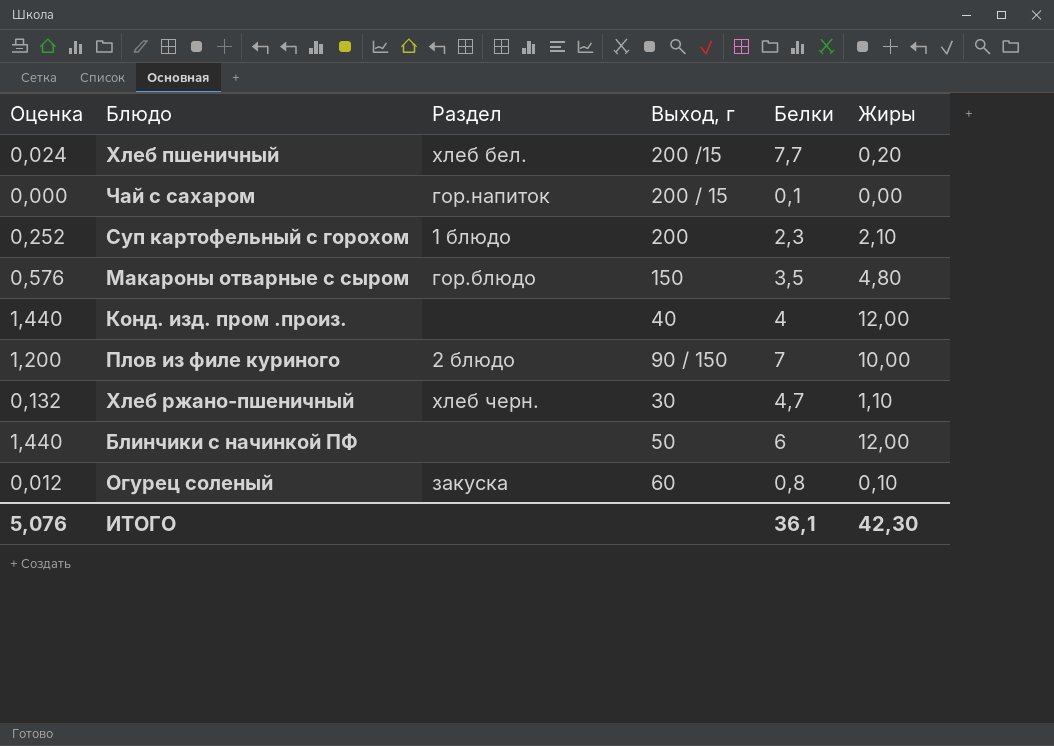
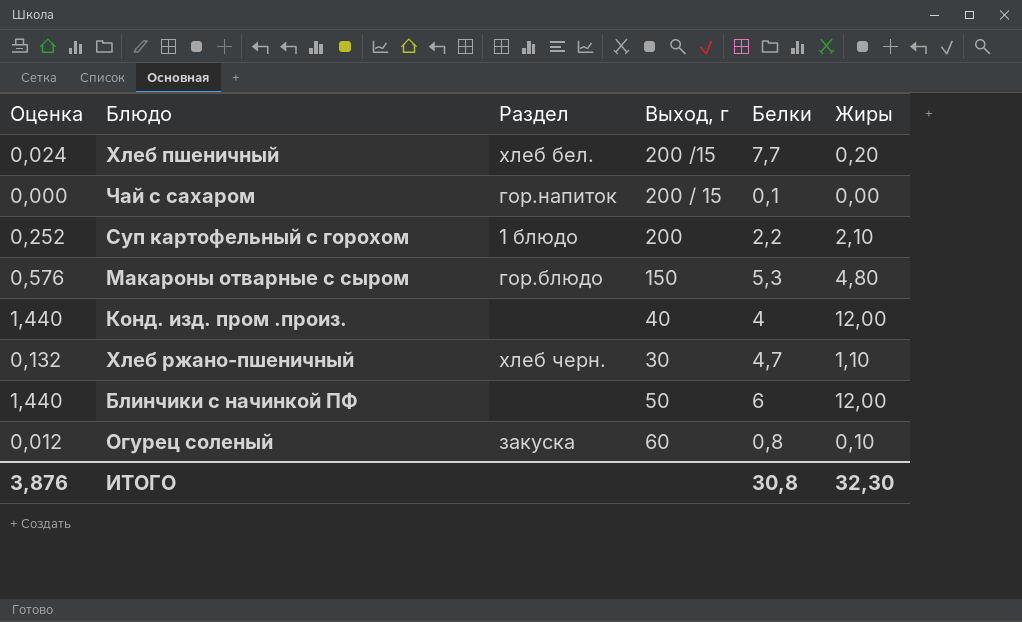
row Плов из филе куриного: 1,200 | 2 блюдо | 90 / 150 | 7 | 10,00 -> none
Суп картофельный с горохом | Белки: 2,3 -> 2,2
Макароны отварные с сыром | Белки: 3,5 -> 5,3
ИТОГО | Оценка: 5,076 -> 3,876
ИТОГО | Белки: 36,1 -> 30,8
ИТОГО | Жиры: 42,30 -> 32,30

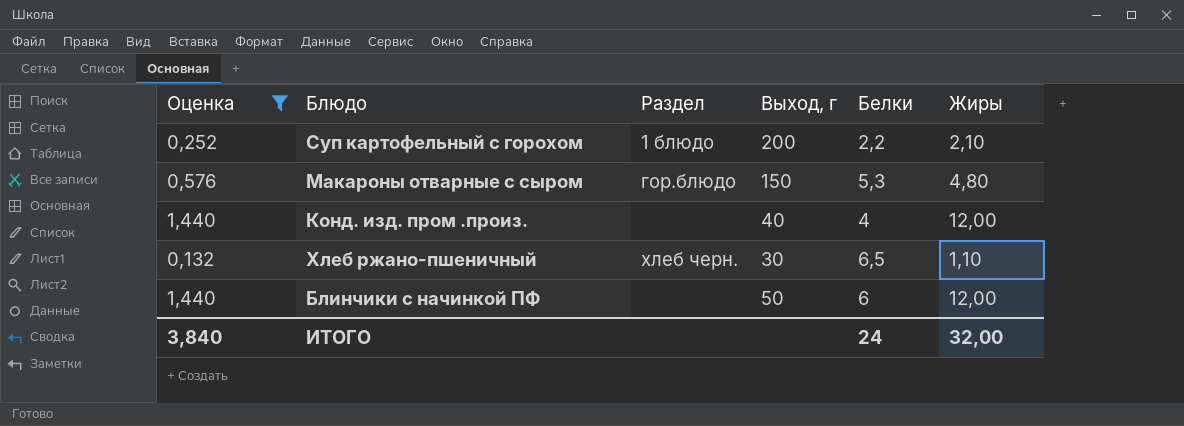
filter: none -> Оценка >= 0,132
Хлеб ржано-пшеничный | Белки: 4,7 -> 6,5
ИТОГО | Оценка: 3,876 -> 3,840
ИТОГО | Белки: 30,8 -> 24
ИТОГО | Жиры: 32,30 -> 32,00

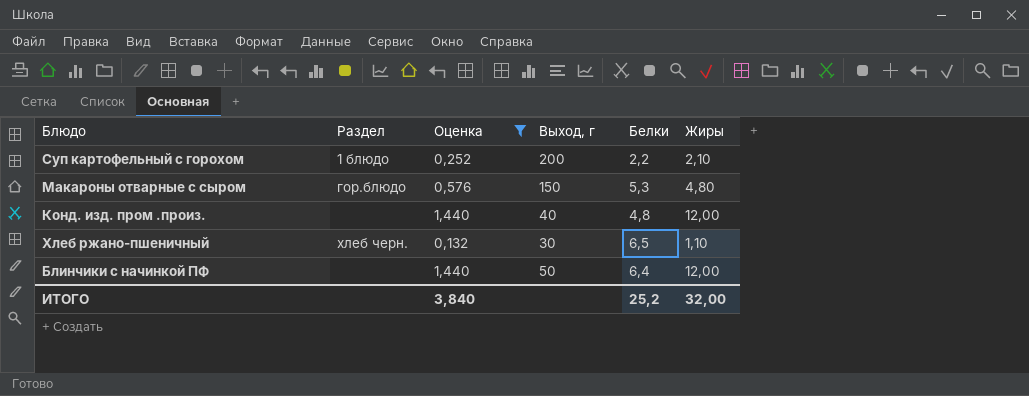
column Оценка | position: 1 -> 3
Конд. изд. пром .произ. | Белки: 4 -> 4,8
Блинчики с начинкой ПФ | Белки: 6 -> 6,4
ИТОГО | Белки: 24 -> 25,2

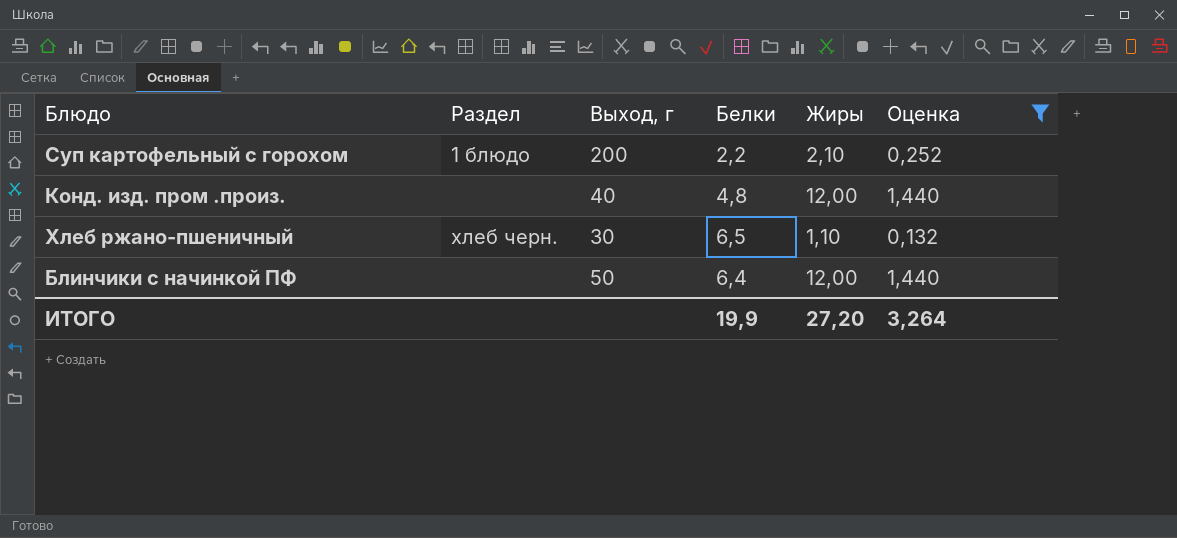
column Оценка | position: 3 -> 6
row Макароны отварные с сыром: гор.блюдо | 0,576 | 150 | 5,3 | 4,80 -> none
ИТОГО | Белки: 25,2 -> 19,9
ИТОГО | Жиры: 32,00 -> 27,20
ИТОГО | Оценка: 3,840 -> 3,264

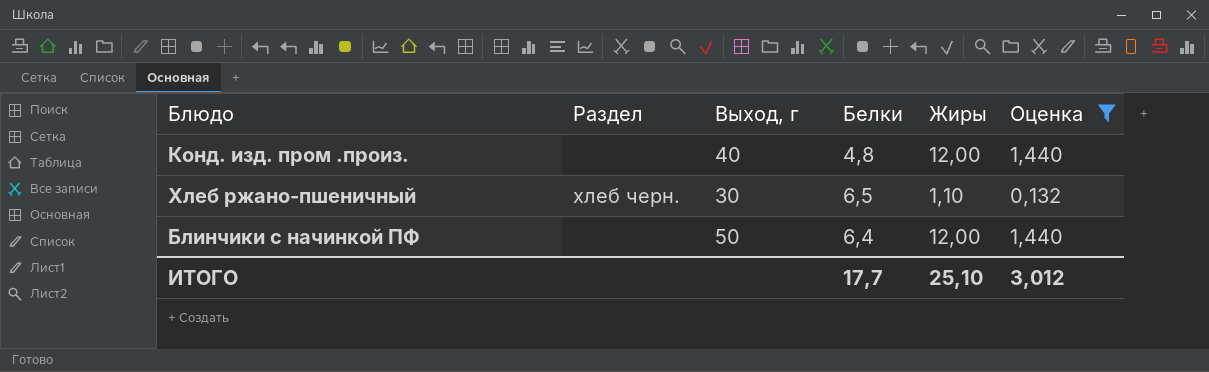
row Суп картофельный с горохом: 1 блюдо | 200 | 2,2 | 2,10 | 0,252 -> none
ИТОГО | Белки: 19,9 -> 17,7
ИТОГО | Жиры: 27,20 -> 25,10
ИТОГО | Оценка: 3,264 -> 3,012

